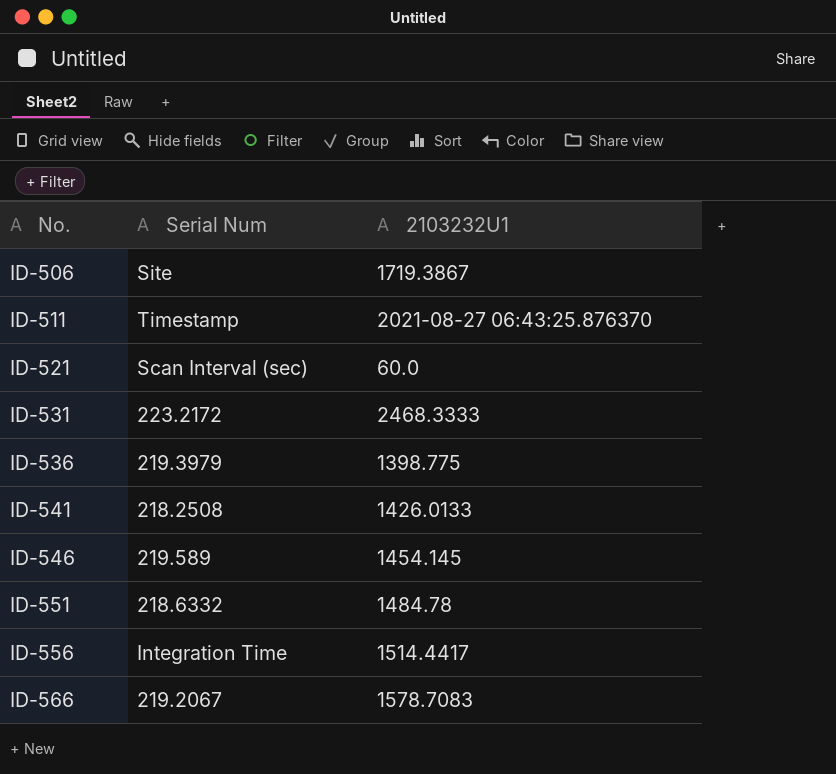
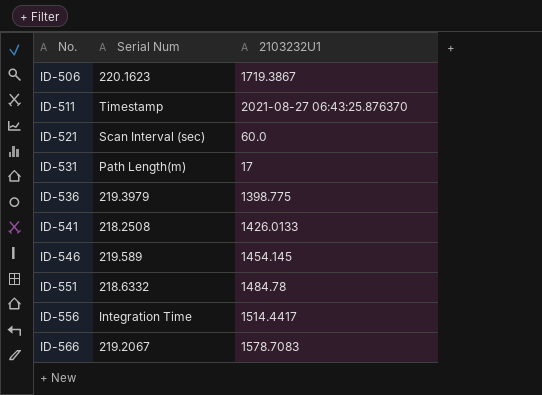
ID-506 | Serial Num: Site -> 220.1623
ID-531 | Serial Num: 223.2172 -> Path Length(m)
ID-531 | 2103232U1: 2468.3333 -> 17

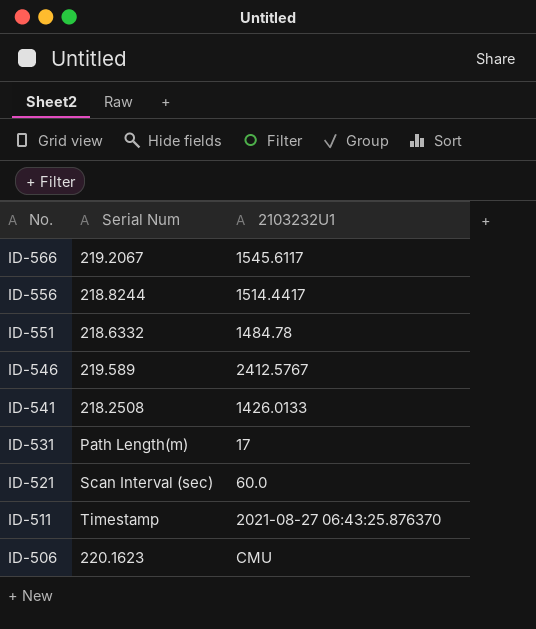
row order: No. ascending -> No. descending
row ID-536: 219.3979 | 1398.775 -> none
ID-566 | 2103232U1: 1578.7083 -> 1545.6117
ID-556 | Serial Num: Integration Time -> 218.8244
ID-546 | 2103232U1: 1454.145 -> 2412.5767
ID-506 | 2103232U1: 1719.3867 -> CMU

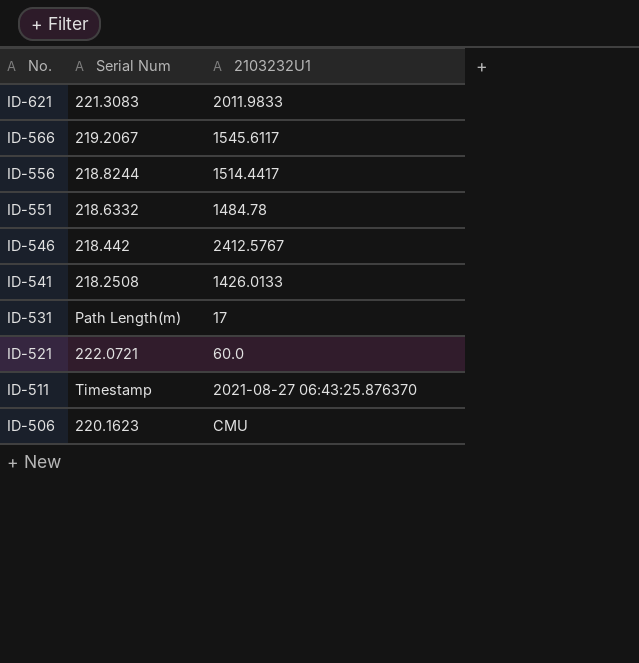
row ID-621: none -> 221.3083 | 2011.9833
ID-546 | Serial Num: 219.589 -> 218.442
ID-521 | Serial Num: Scan Interval (sec) -> 222.0721

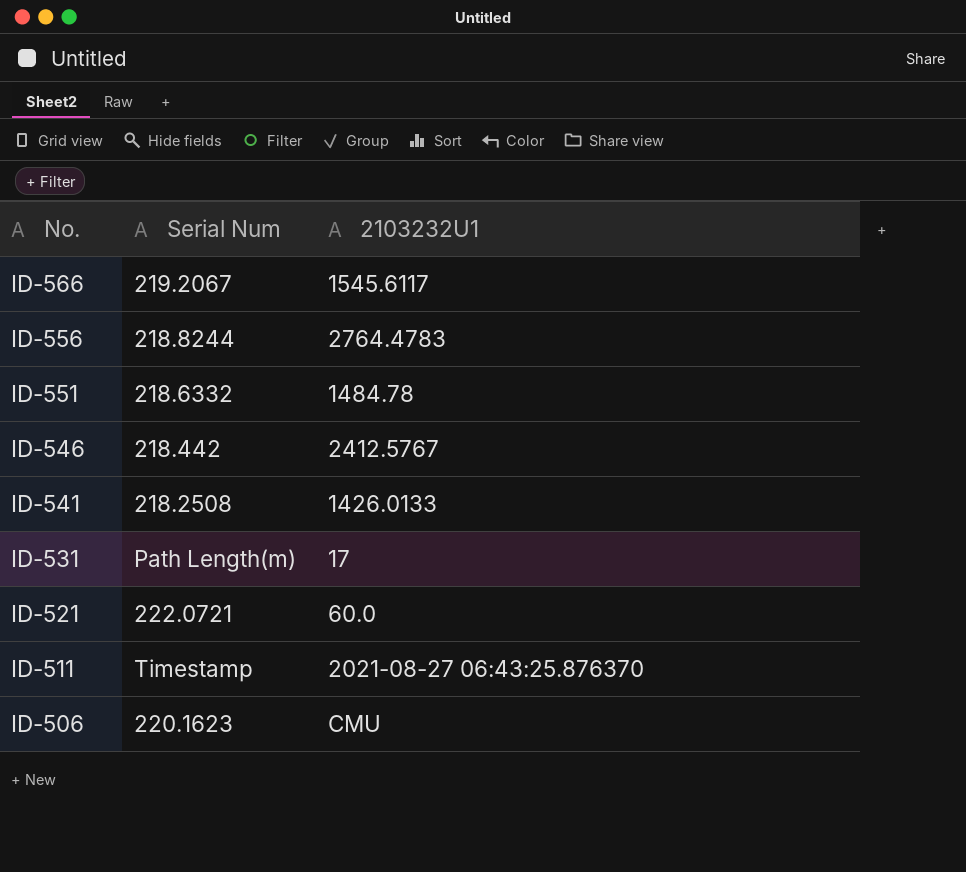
row ID-621: 221.3083 | 2011.9833 -> none
ID-556 | 2103232U1: 1514.4417 -> 2764.4783

